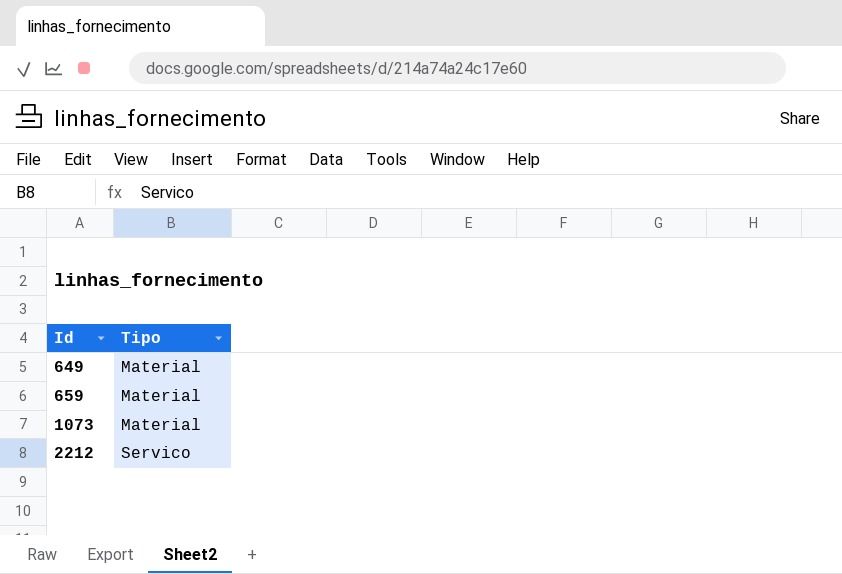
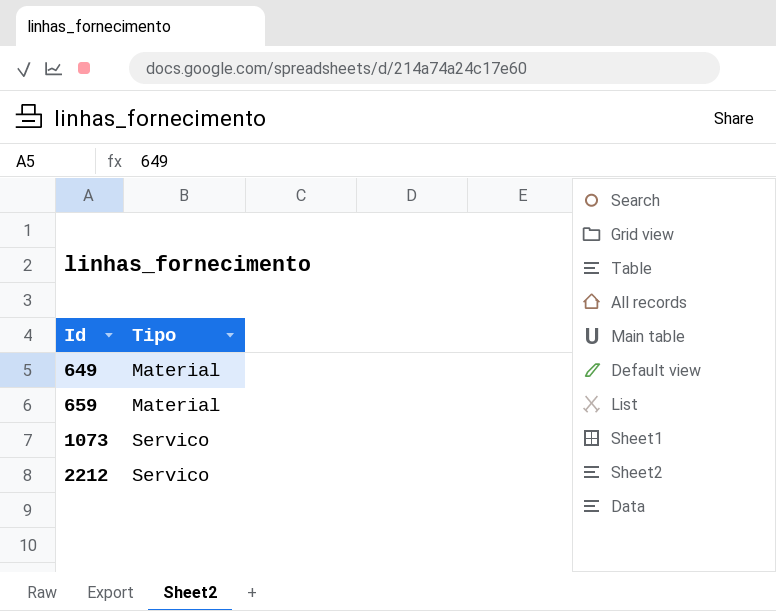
1073 | Tipo: Material -> Servico

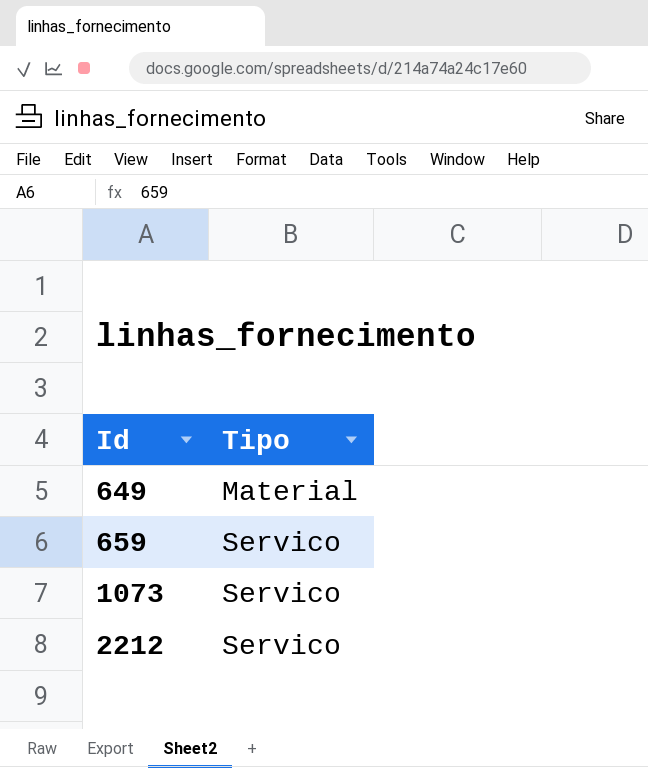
659 | Tipo: Material -> Servico

